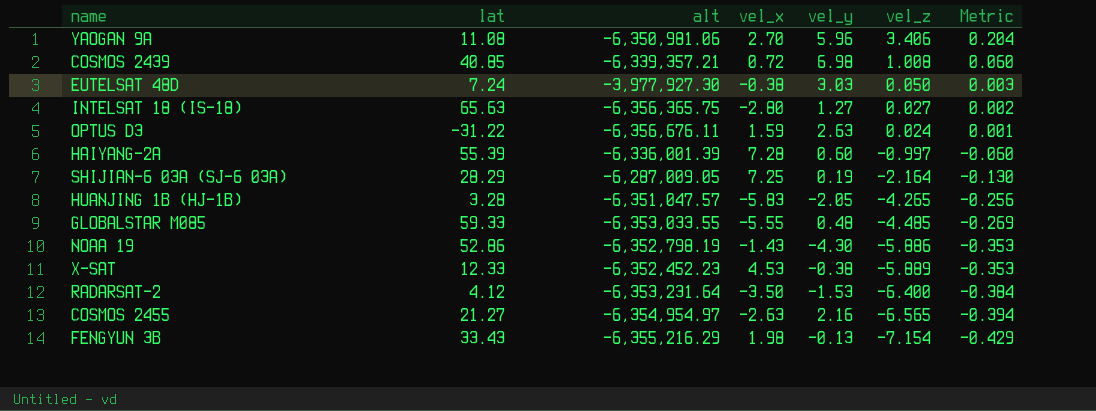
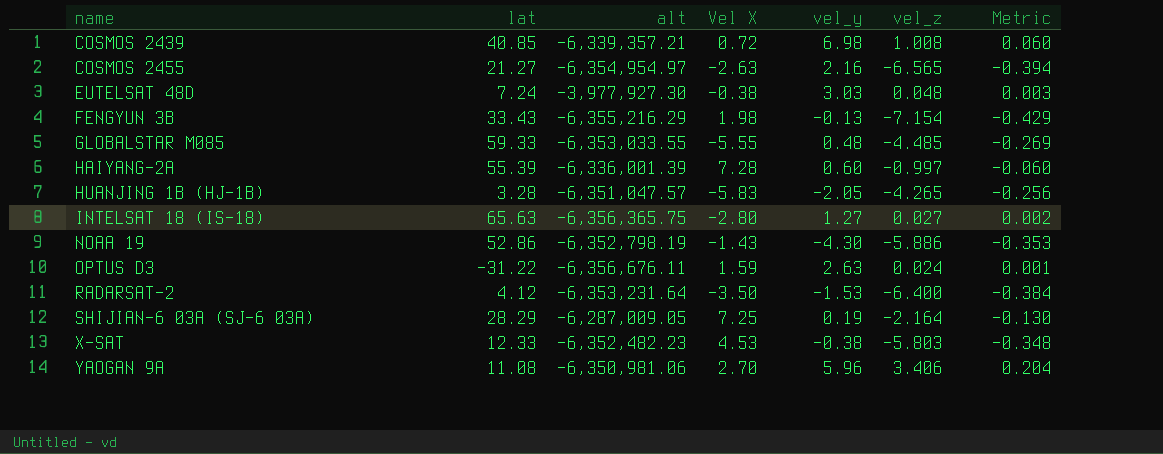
row order: vel_z descending -> name ascending
column name: vel_x -> Vel X
EUTELSAT 48D | vel_z: 0.050 -> 0.048
X-SAT | alt: -6,352,452.23 -> -6,352,482.23
X-SAT | vel_z: -5.889 -> -5.803
X-SAT | Metric: -0.353 -> -0.348

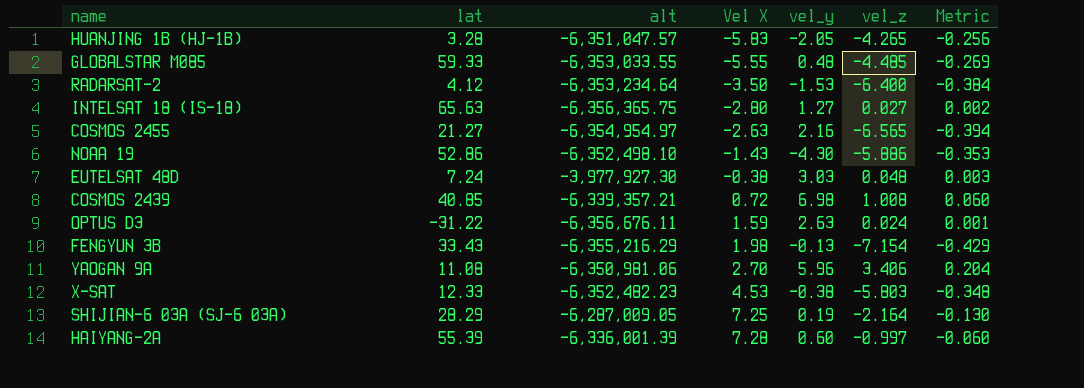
row order: name ascending -> Vel X ascending
RADARSAT-2 | alt: -6,353,231.64 -> -6,353,234.64
NOAA 19 | alt: -6,352,798.19 -> -6,352,498.10

